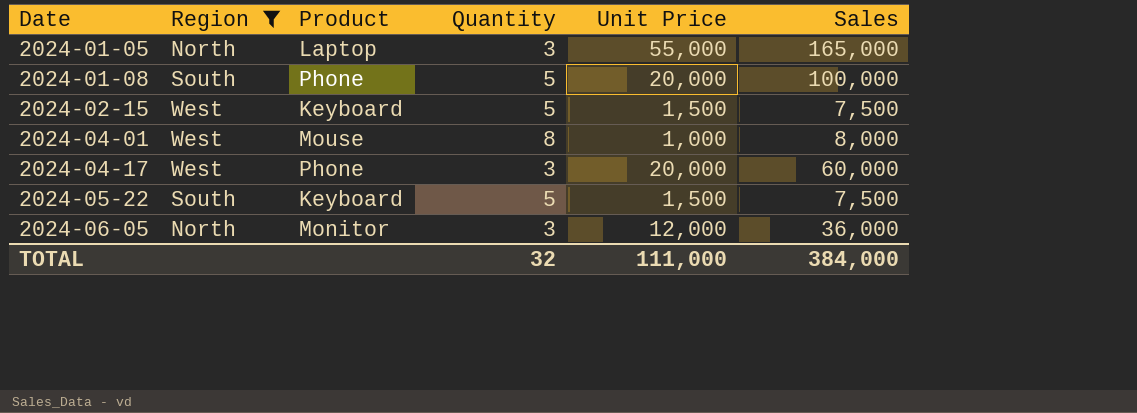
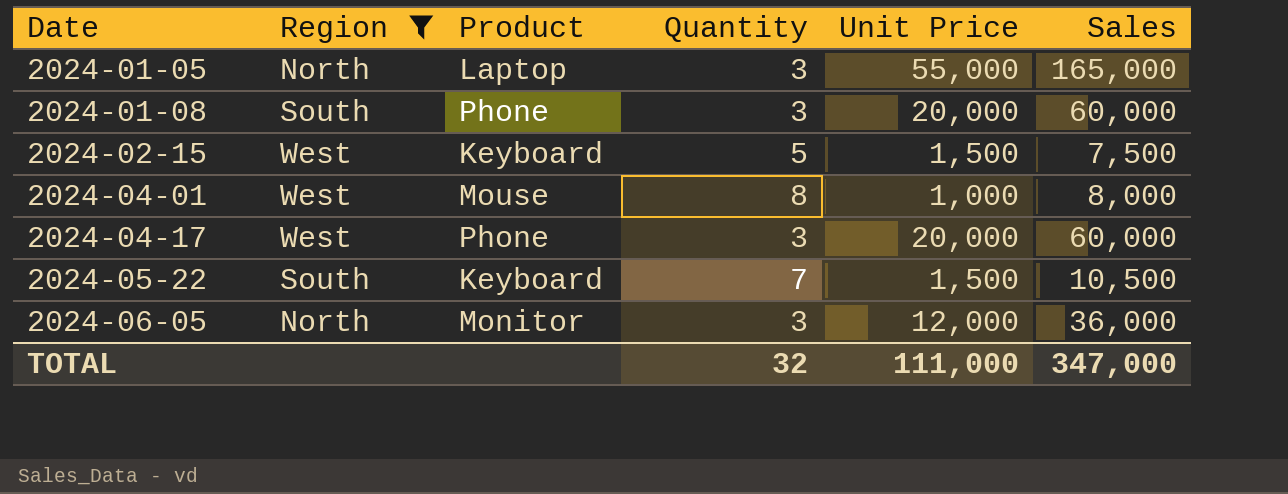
2024-01-08 | Quantity: 5 -> 3
2024-01-08 | Sales: 100,000 -> 60,000
2024-05-22 | Quantity: 5 -> 7
2024-05-22 | Sales: 7,500 -> 10,500
TOTAL | Sales: 384,000 -> 347,000

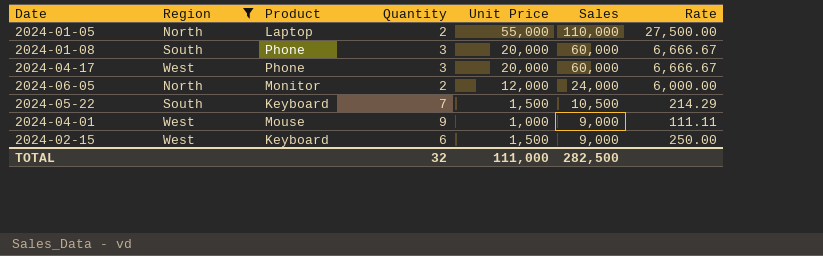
row order: Date ascending -> Sales descending
column Rate | formula: none -> [Unit Price] / [Quantity]
2024-01-05 | Quantity: 3 -> 2
2024-01-05 | Sales: 165,000 -> 110,000
2024-06-05 | Quantity: 3 -> 2
2024-06-05 | Sales: 36,000 -> 24,000
2024-04-01 | Quantity: 8 -> 9
2024-04-01 | Sales: 8,000 -> 9,000
2024-02-15 | Quantity: 5 -> 6
2024-02-15 | Sales: 7,500 -> 9,000
TOTAL | Sales: 347,000 -> 282,500

